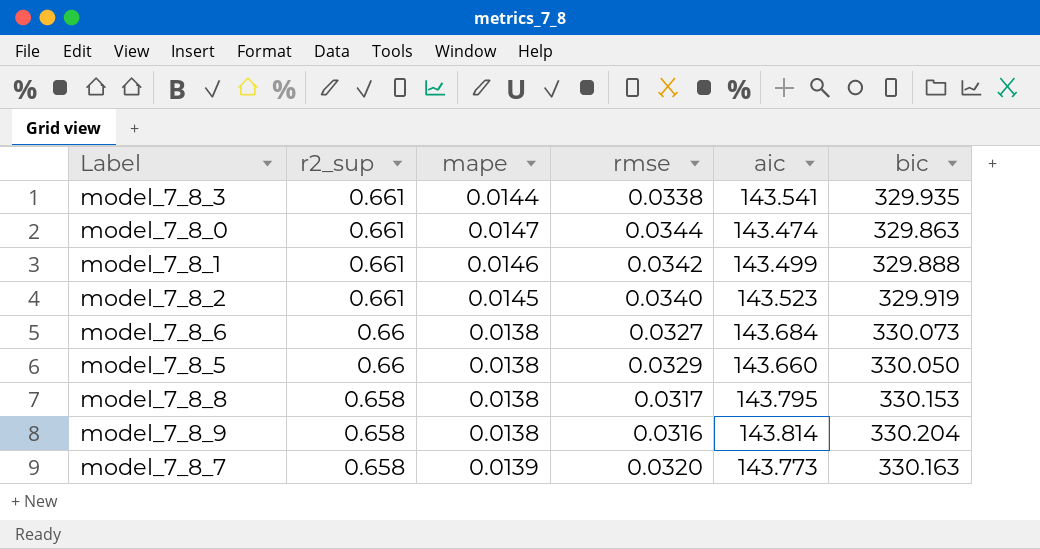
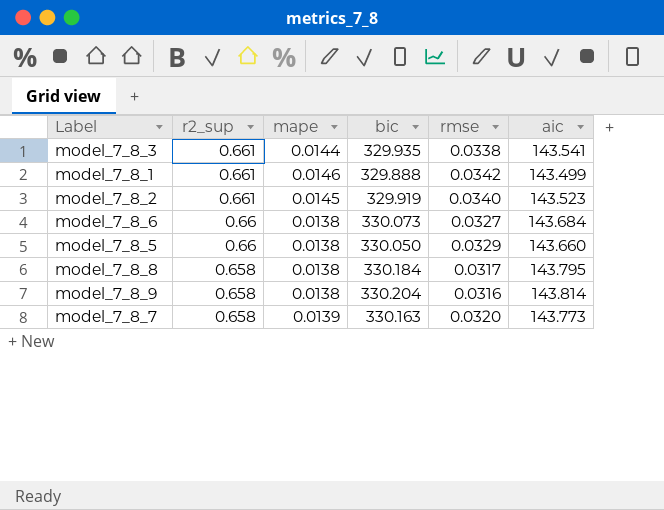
column bic | position: 6 -> 4
row model_7_8_0: 0.661 | 0.0147 | 0.0344 | 143.474 | 329.863 -> none
model_7_8_8 | bic: 330.153 -> 330.184

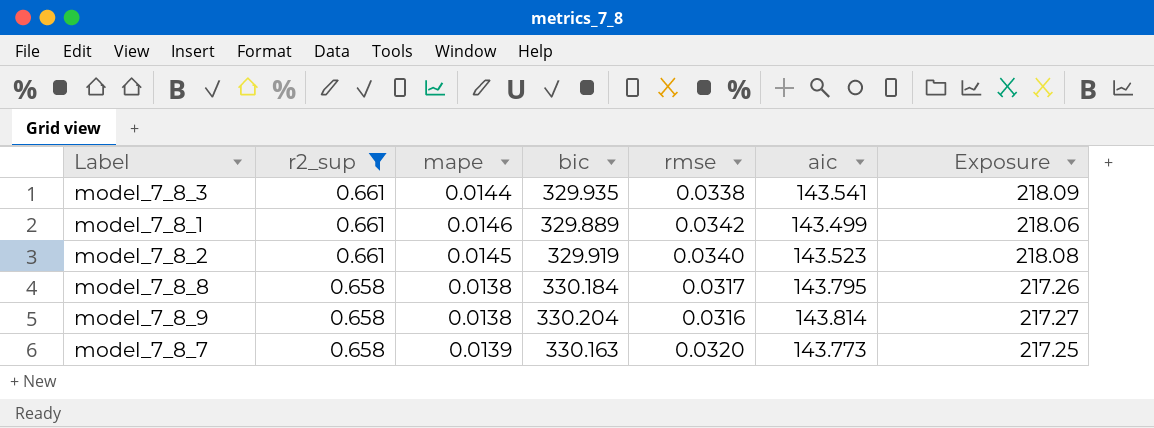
filter: none -> r2_sup != 0.66
column Exposure | formula: none -> [r2_sup] * [bic]
model_7_8_1 | bic: 329.888 -> 329.889

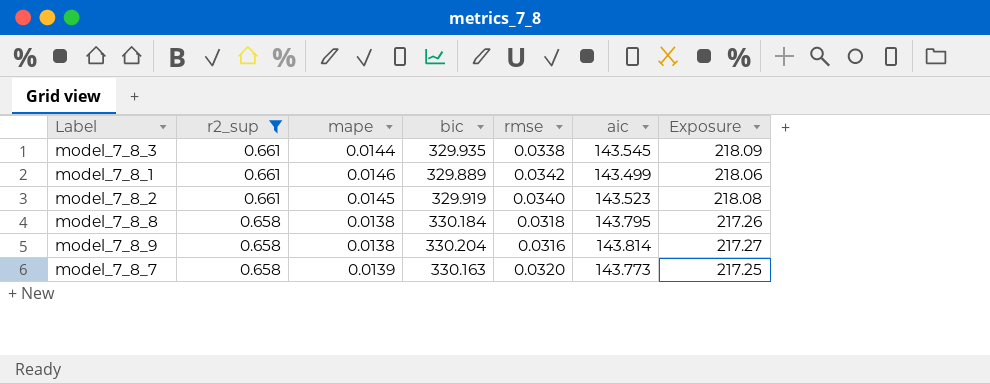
model_7_8_3 | aic: 143.541 -> 143.545
model_7_8_8 | rmse: 0.0317 -> 0.0318

